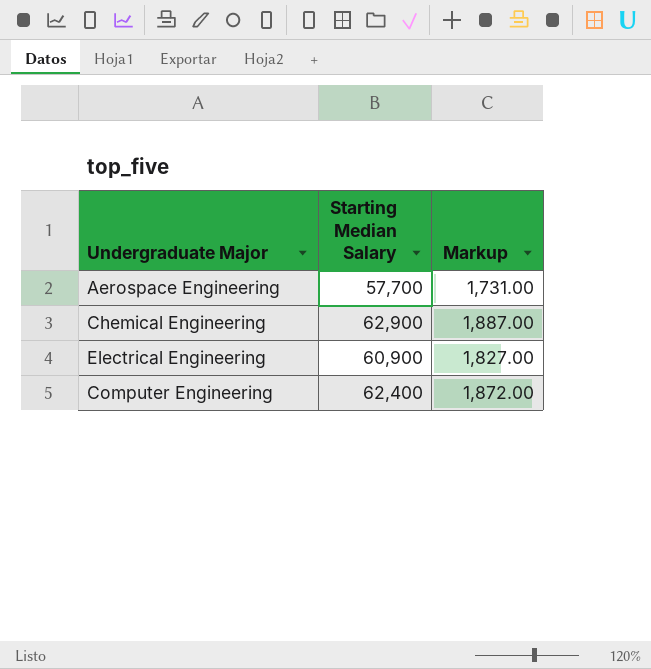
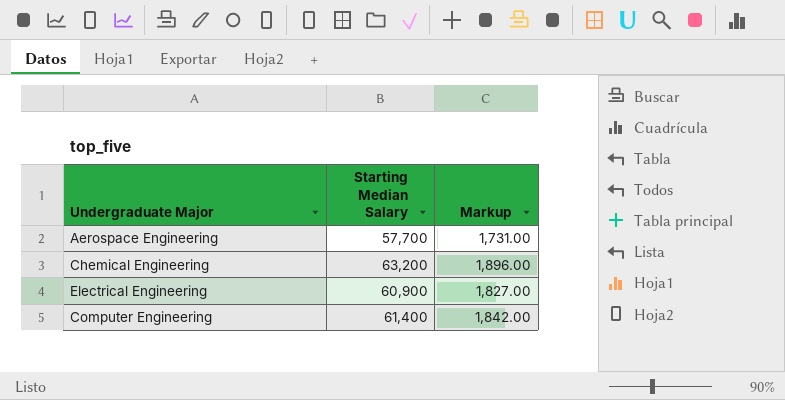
Chemical Engineering | Starting Median Salary: 62,900 -> 63,200
Chemical Engineering | Markup: 1,887.00 -> 1,896.00
Computer Engineering | Starting Median Salary: 62,400 -> 61,400
Computer Engineering | Markup: 1,872.00 -> 1,842.00

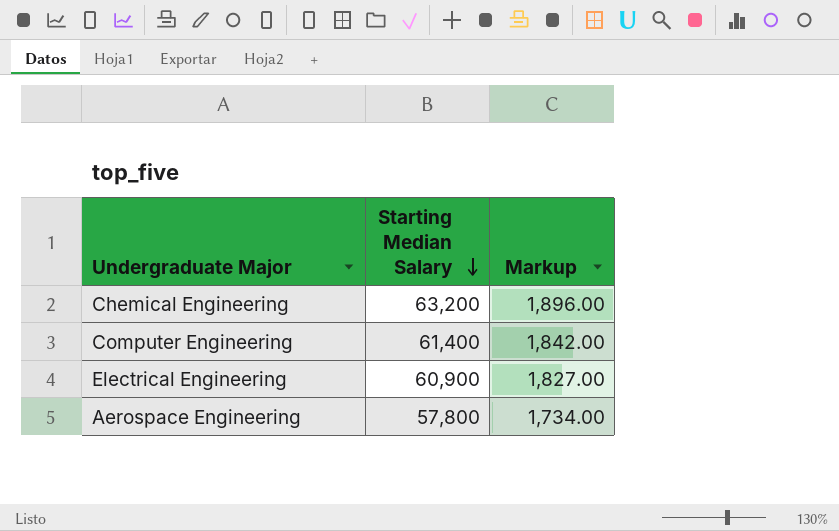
row order: none -> Starting Median Salary descending
Aerospace Engineering | Starting Median Salary: 57,700 -> 57,800
Aerospace Engineering | Markup: 1,731.00 -> 1,734.00

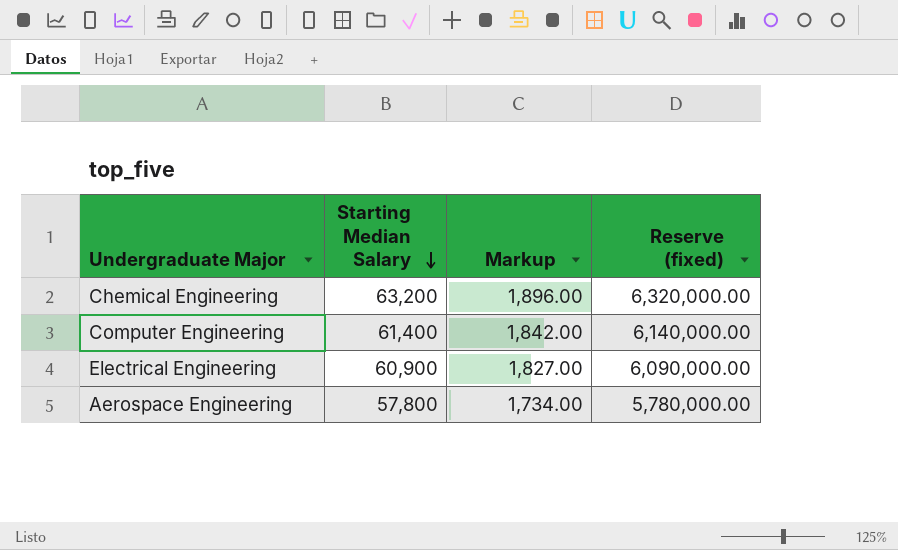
column Reserve (fixed) | formula: none -> [Starting Median Salary] * 100

